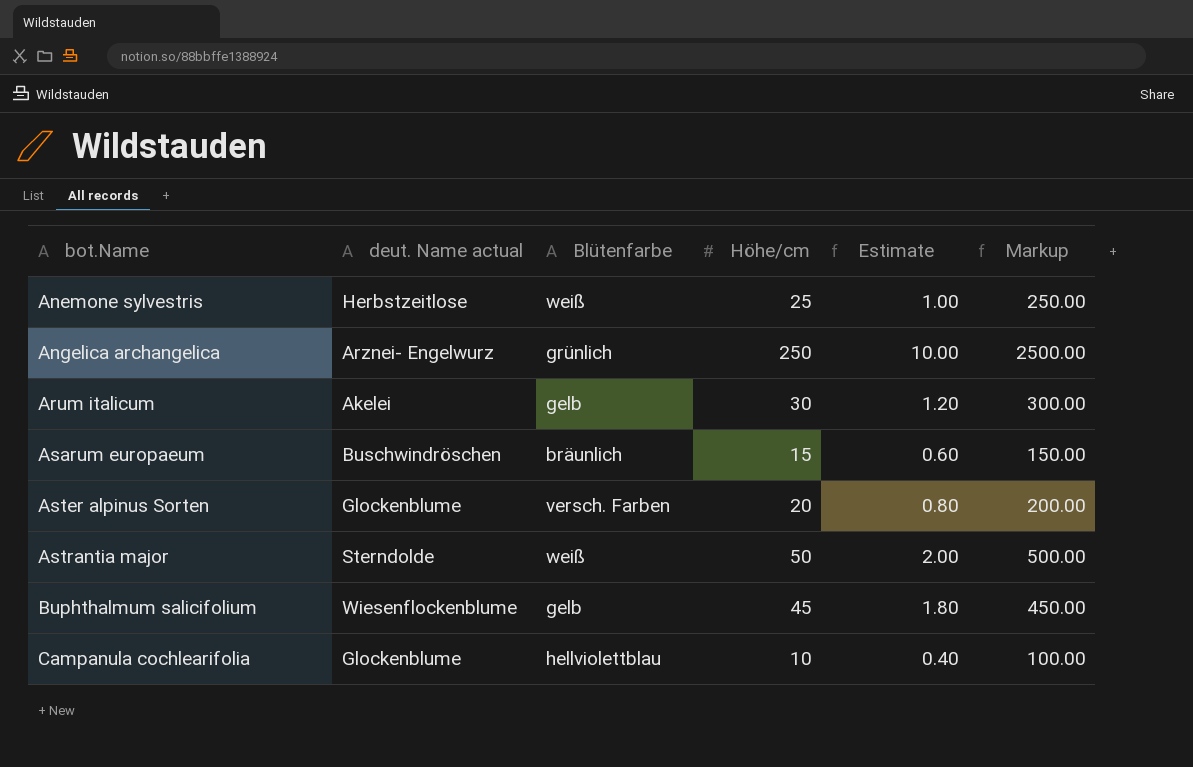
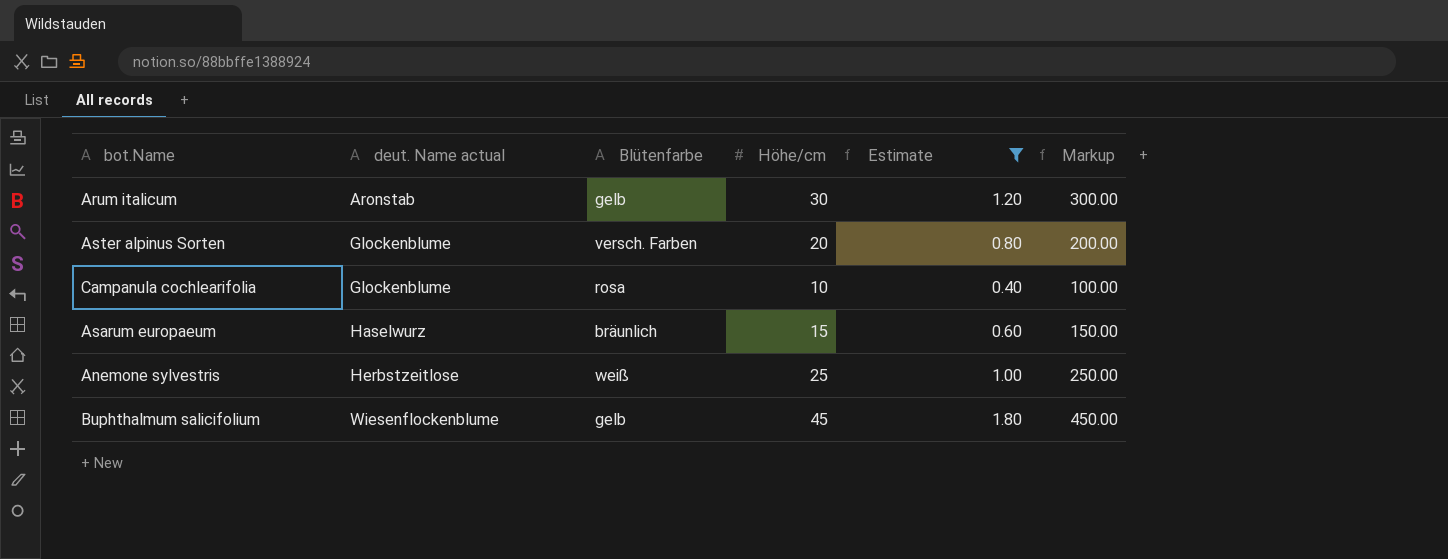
filter: none -> Estimate <= 1.80
row order: bot.Name ascending -> deut. Name actual ascending
Arum italicum | deut. Name actual: Akelei -> Aronstab
Campanula cochlearifolia | Blütenfarbe: hellviolettblau -> rosa
Asarum europaeum | deut. Name actual: Buschwindröschen -> Haselwurz

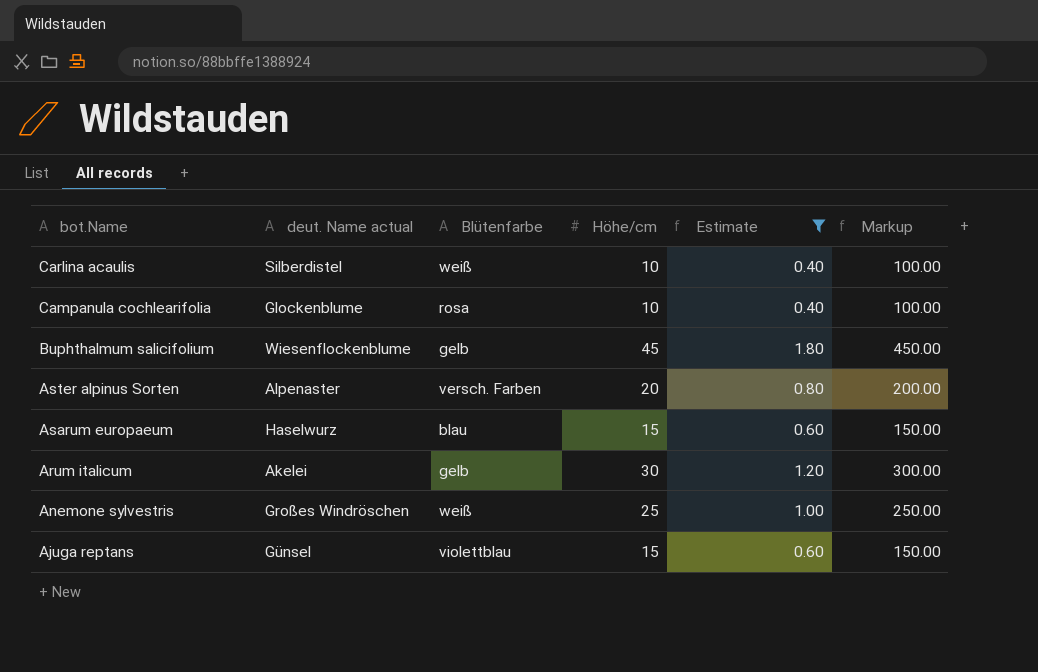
row order: deut. Name actual ascending -> bot.Name descending
row Carlina acaulis: none -> Silberdistel | weiß | 10 | 0.40 | 100.00
Aster alpinus Sorten | deut. Name actual: Glockenblume -> Alpenaster
Asarum europaeum | Blütenfarbe: bräunlich -> blau
Arum italicum | deut. Name actual: Aronstab -> Akelei
Anemone sylvestris | deut. Name actual: Herbstzeitlose -> Großes Windröschen
row Ajuga reptans: none -> Günsel | violettblau | 15 | 0.60 | 150.00

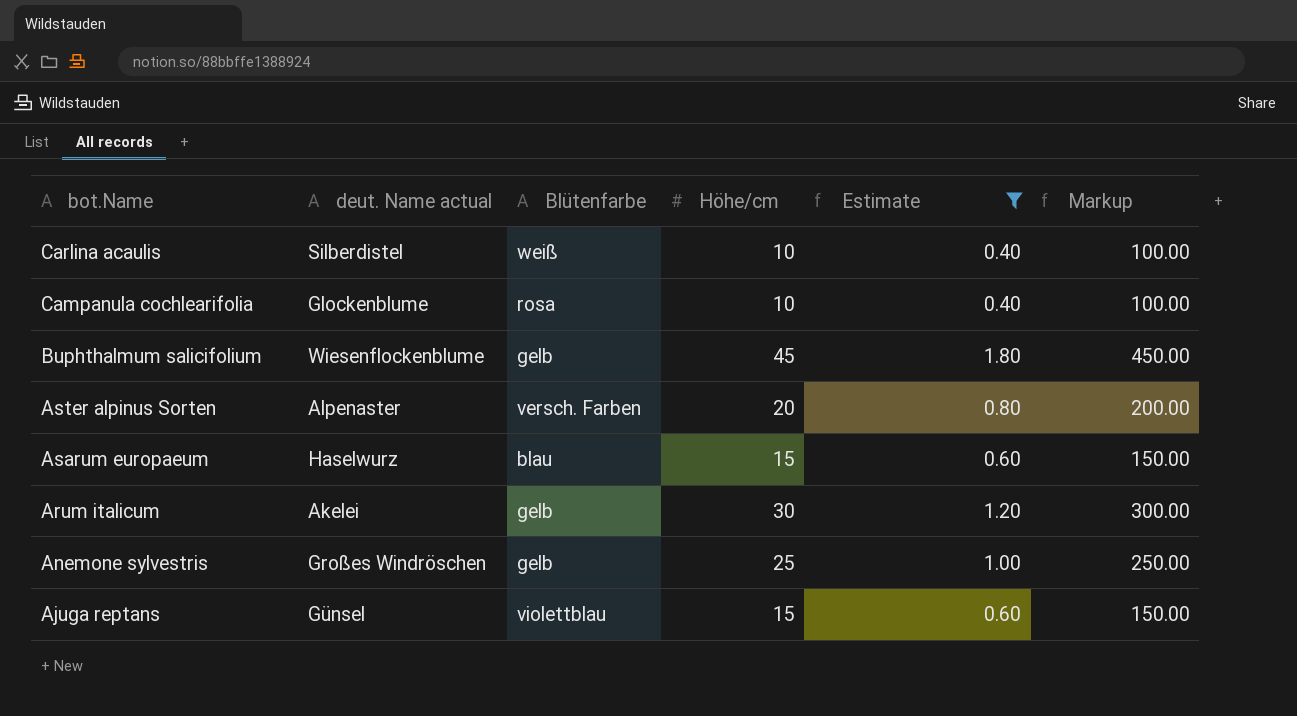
Anemone sylvestris | Blütenfarbe: weiß -> gelb

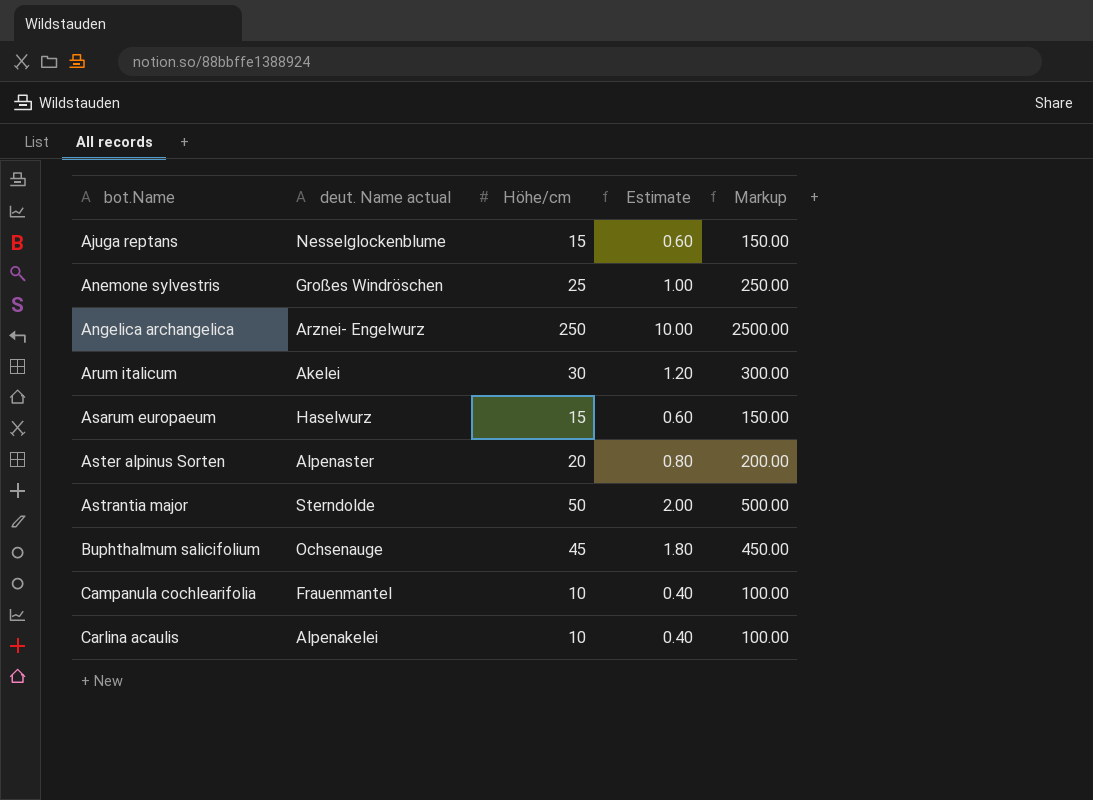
filter: Estimate <= 1.80 -> none
row order: bot.Name descending -> bot.Name ascending
column Blütenfarbe | position: 3 -> none
Ajuga reptans | deut. Name actual: Günsel -> Nesselglockenblume
Buphthalmum salicifolium | deut. Name actual: Wiesenflockenblume -> Ochsenauge
Campanula cochlearifolia | deut. Name actual: Glockenblume -> Frauenmantel
Carlina acaulis | deut. Name actual: Silberdistel -> Alpenakelei

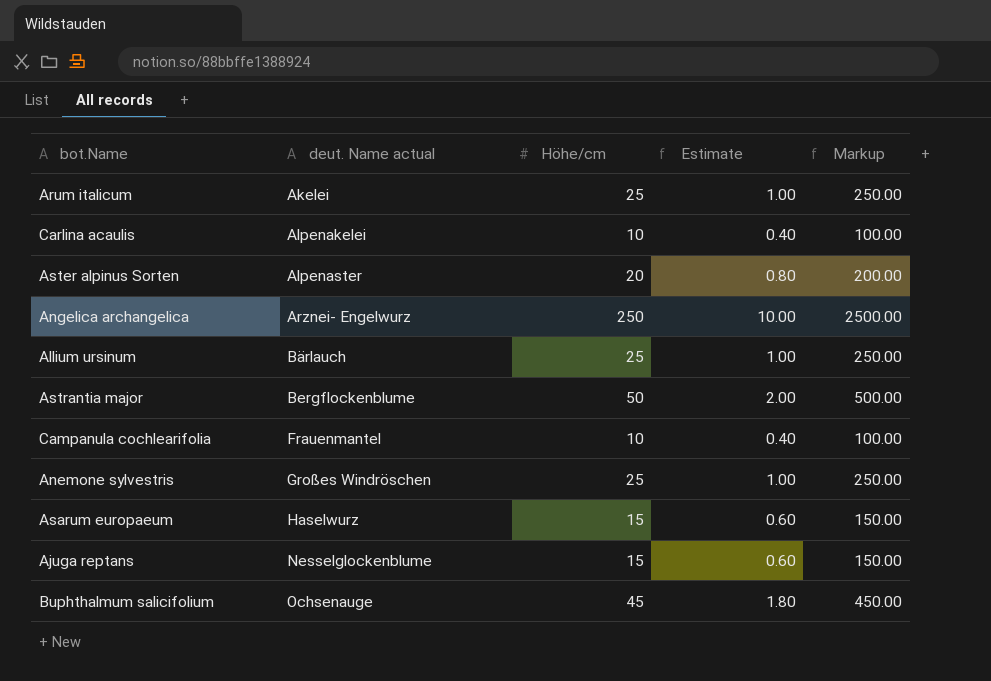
row order: bot.Name ascending -> deut. Name actual ascending
Arum italicum | Höhe/cm: 30 -> 25
Arum italicum | Estimate: 1.20 -> 1.00
Arum italicum | Markup: 300.00 -> 250.00
row Allium ursinum: none -> Bärlauch | 25 | 1.00 | 250.00
Astrantia major | deut. Name actual: Sterndolde -> Bergflockenblume

